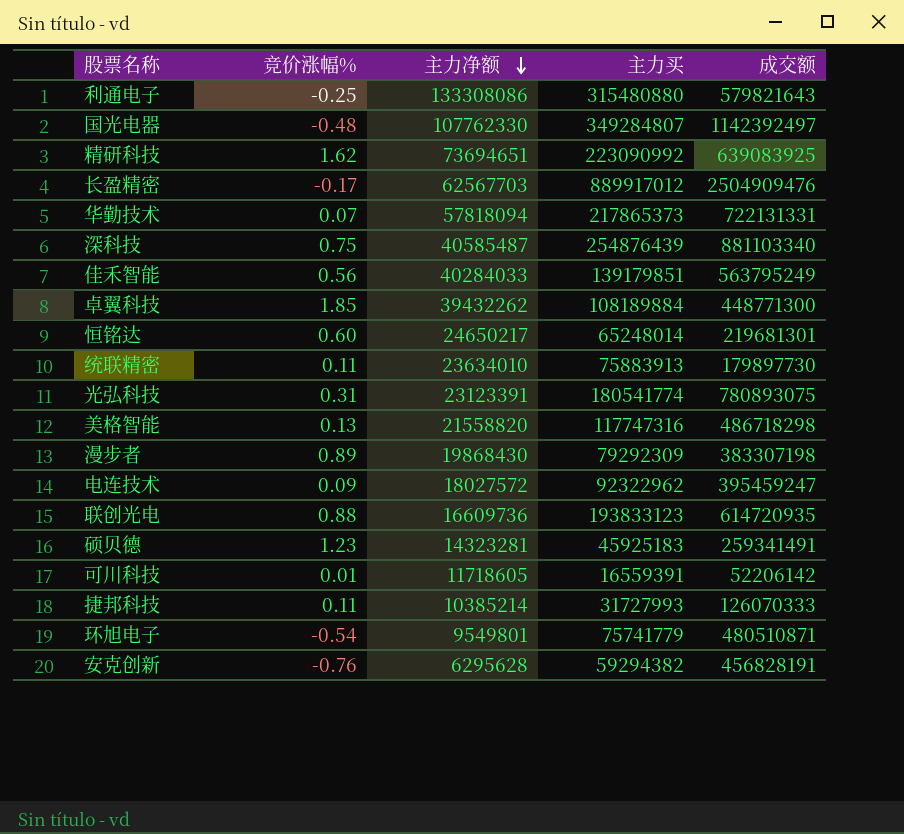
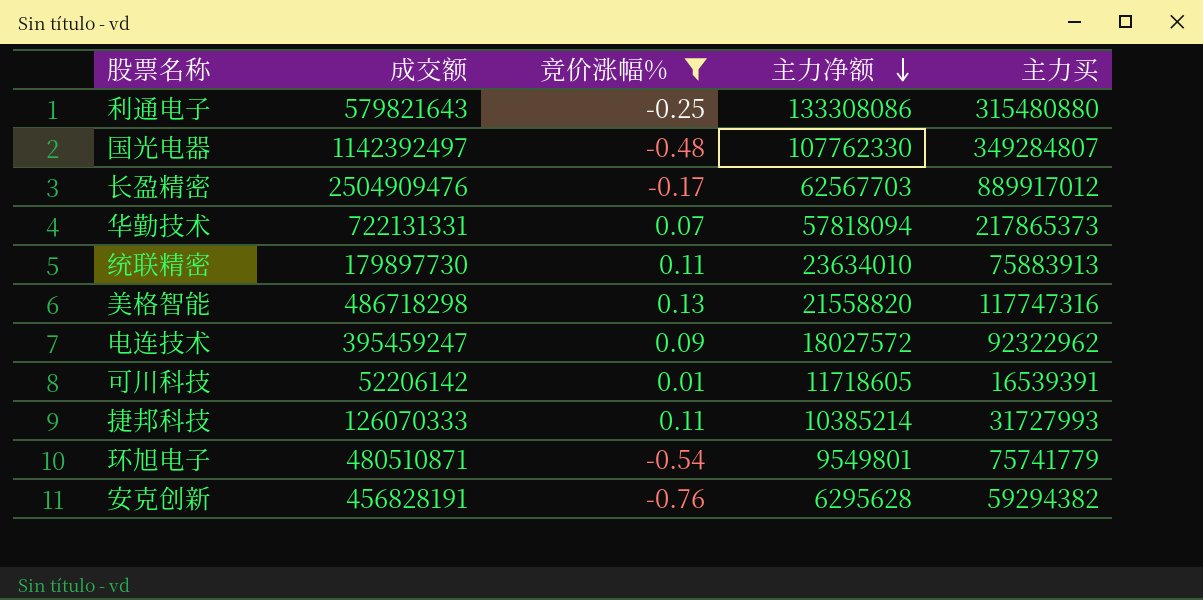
filter: none -> 竞价涨幅% <= 0.13
column 成交额 | position: 5 -> 2
可川科技 | 主力买: 16559391 -> 16539391

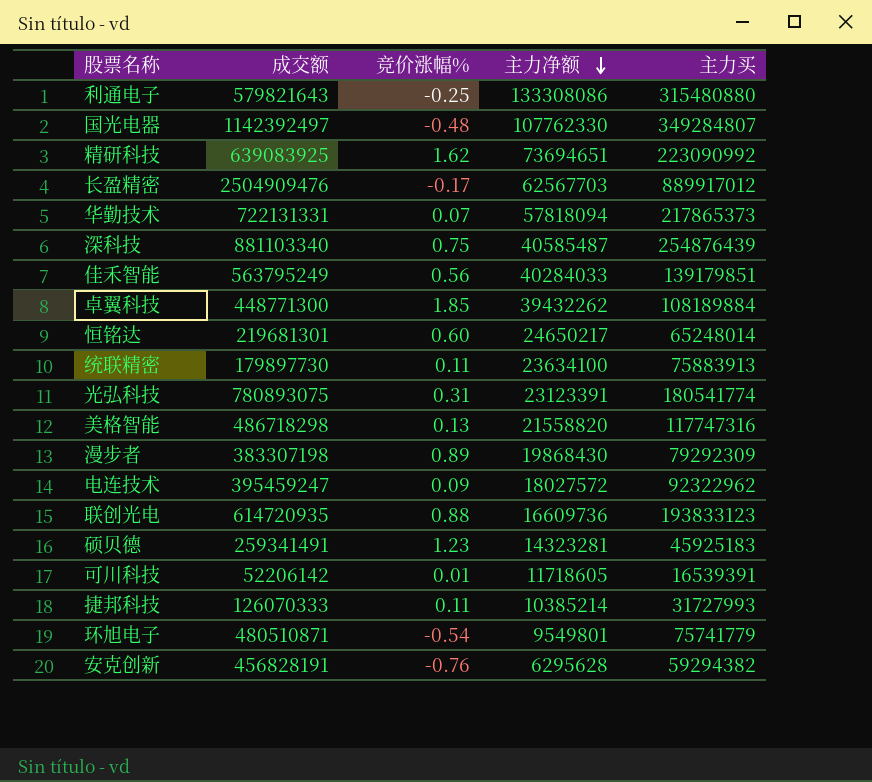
filter: 竞价涨幅% <= 0.13 -> none
统联精密 | 主力净额: 23634010 -> 23634100

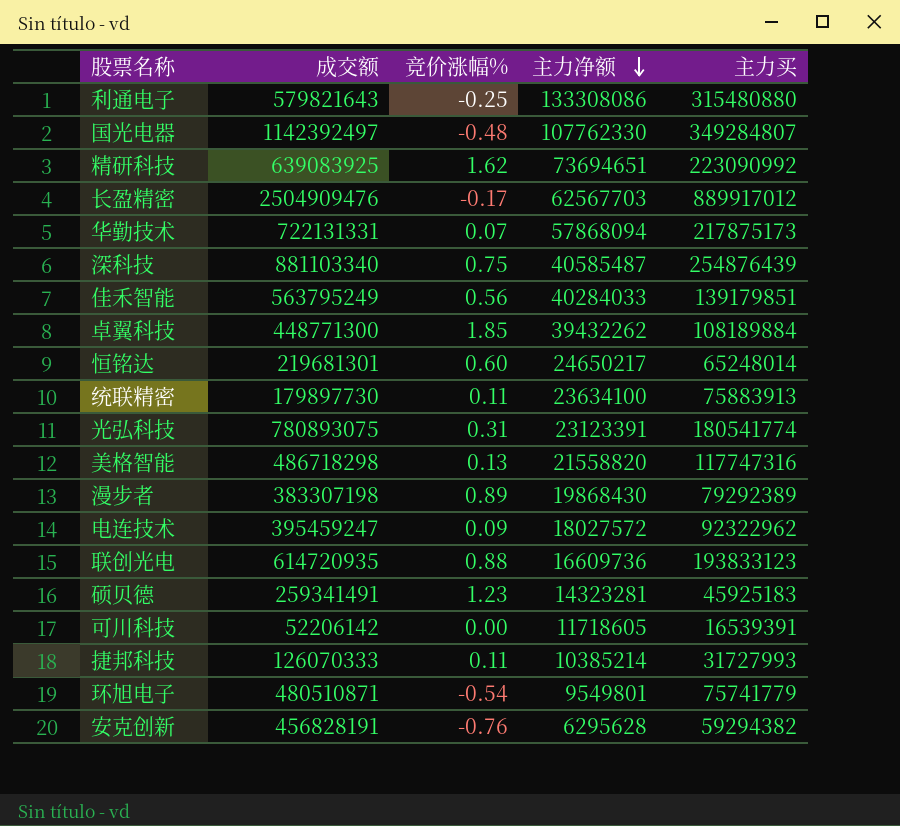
华勤技术 | 主力净额: 57818094 -> 57868094
华勤技术 | 主力买: 217865373 -> 217875173
漫步者 | 主力买: 79292309 -> 79292389
可川科技 | 竞价涨幅%: 0.01 -> 0.00

